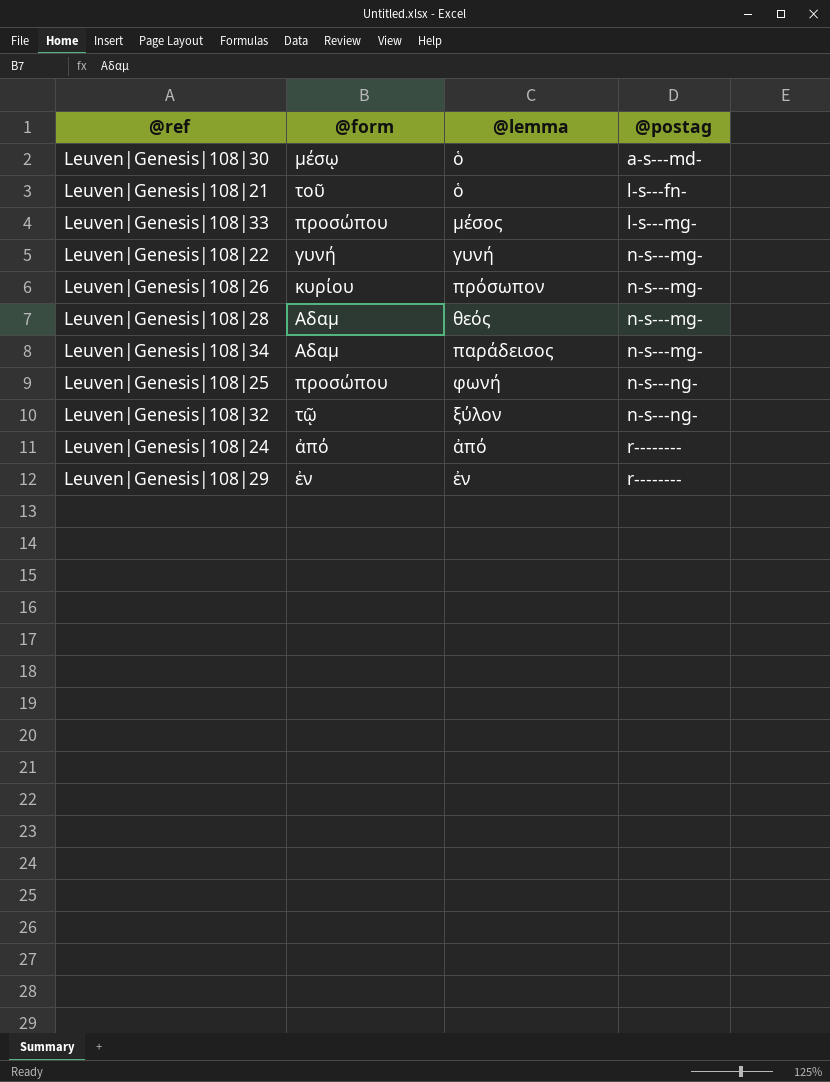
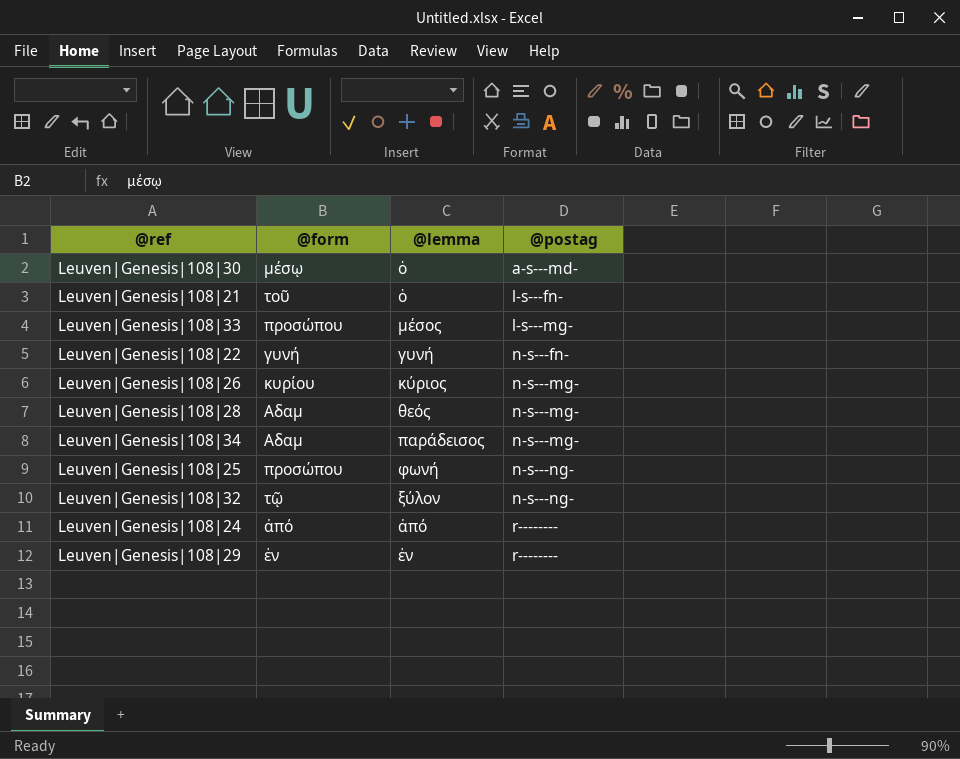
Leuven|Genesis|108|22 | @postag: n-s---mg- -> n-s---fn-
Leuven|Genesis|108|26 | @lemma: πρόσωπον -> κύριος

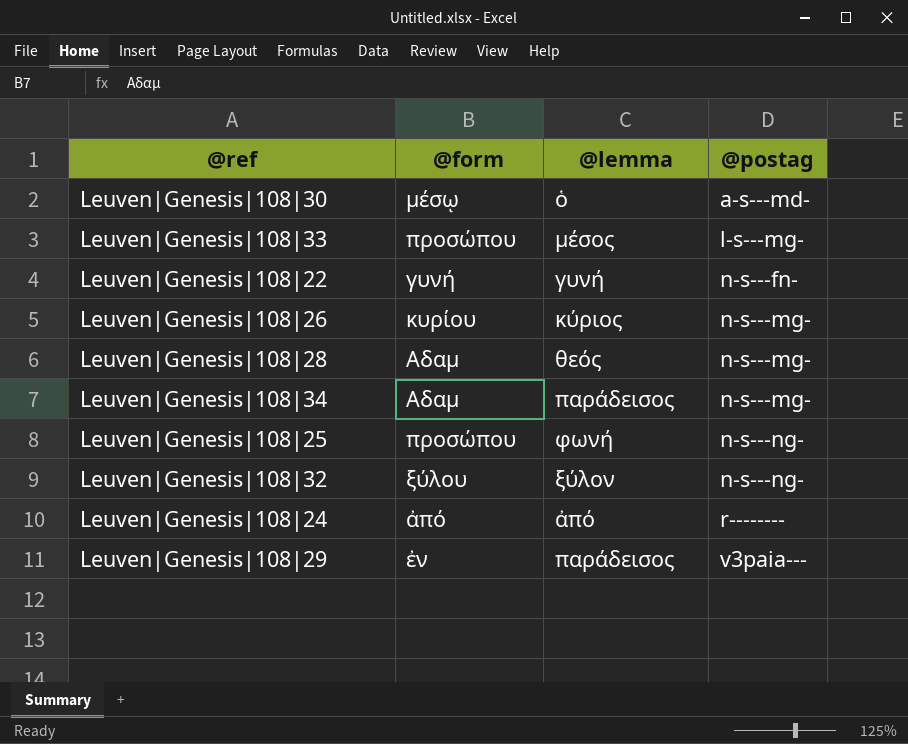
row Leuven|Genesis|108|21: τοῦ | ὁ | l-s---fn- -> none
Leuven|Genesis|108|32 | @form: τῷ -> ξύλου
Leuven|Genesis|108|29 | @lemma: ἐν -> παράδεισος
Leuven|Genesis|108|29 | @postag: r-------- -> v3paia---

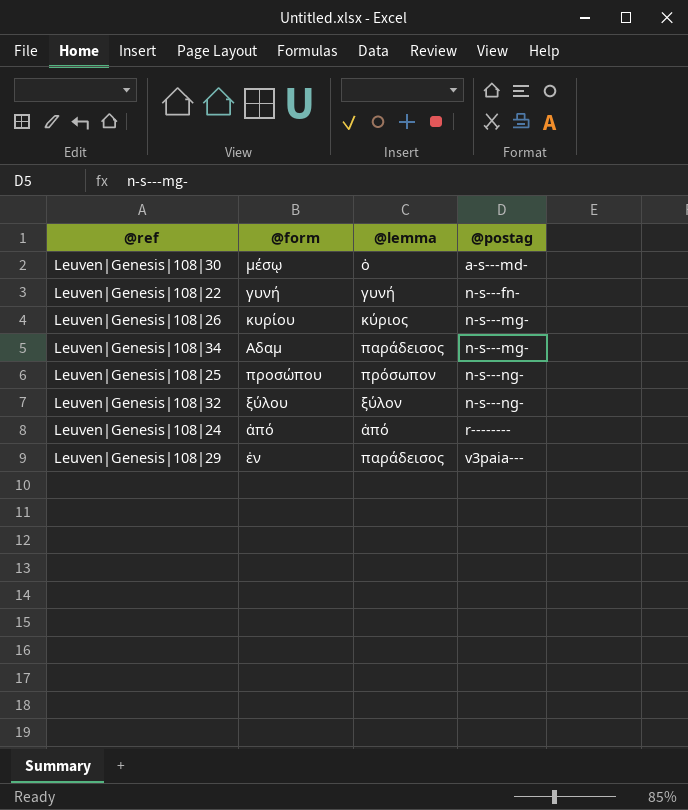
row Leuven|Genesis|108|33: προσώπου | μέσος | l-s---mg- -> none
row Leuven|Genesis|108|28: Αδαμ | θεός | n-s---mg- -> none
Leuven|Genesis|108|25 | @lemma: φωνή -> πρόσωπον

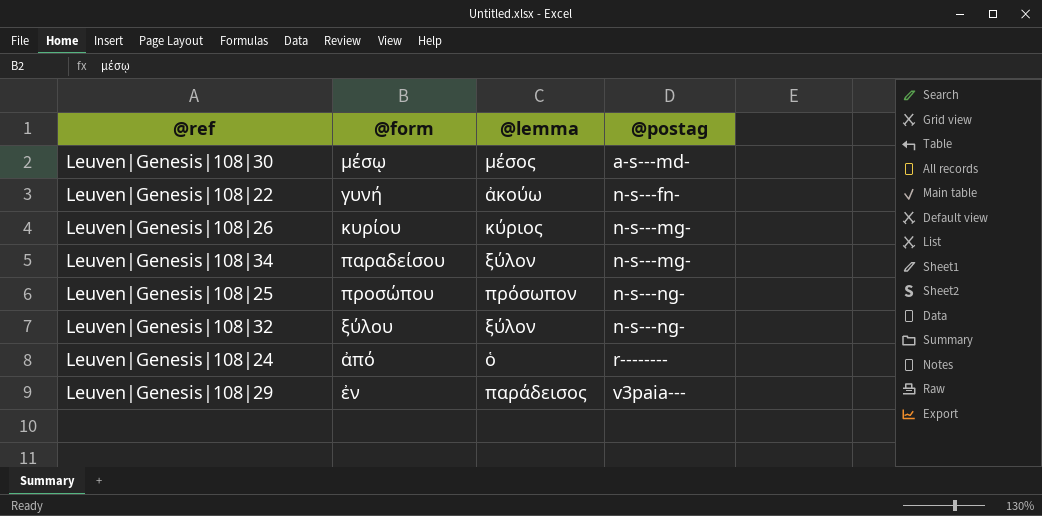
Leuven|Genesis|108|30 | @lemma: ὁ -> μέσος
Leuven|Genesis|108|22 | @lemma: γυνή -> ἀκούω
Leuven|Genesis|108|34 | @form: Αδαμ -> παραδείσου
Leuven|Genesis|108|34 | @lemma: παράδεισος -> ξύλον
Leuven|Genesis|108|24 | @lemma: ἀπό -> ὁ

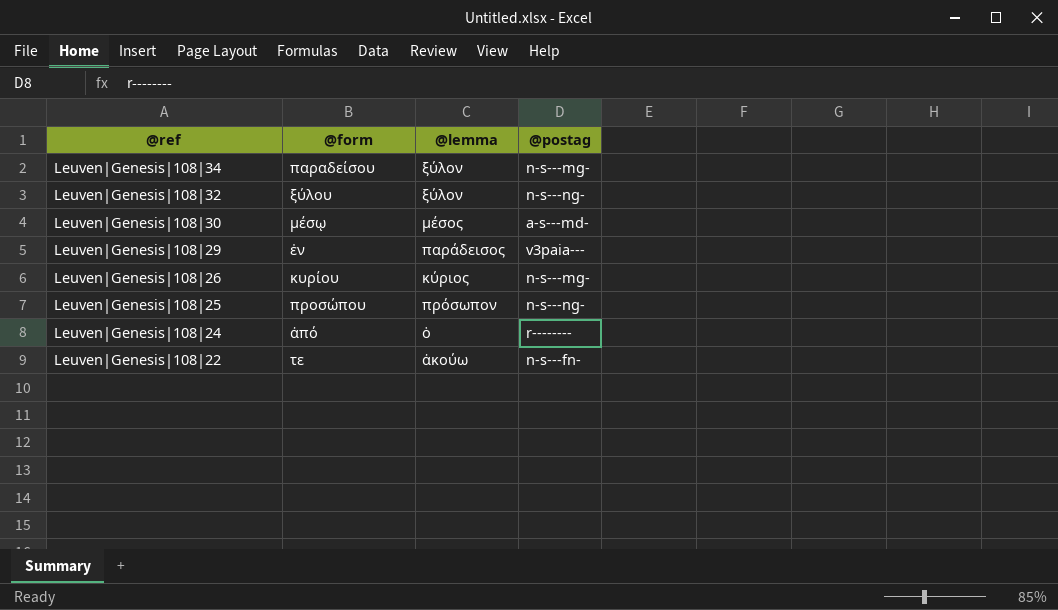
row order: @postag ascending -> @ref descending
Leuven|Genesis|108|22 | @form: γυνή -> τε

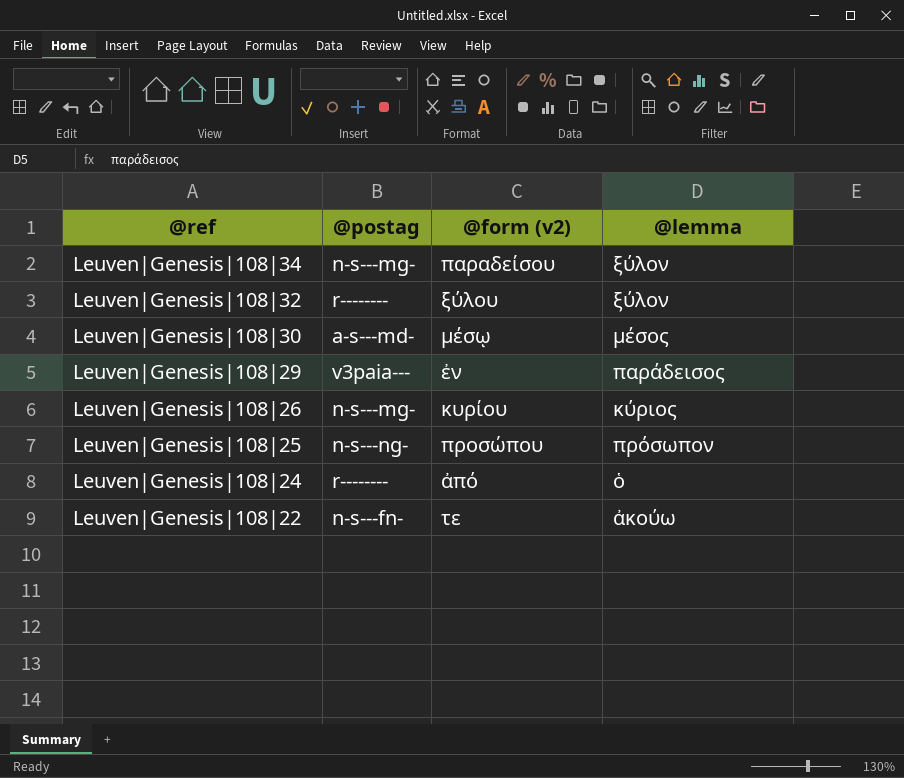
column @postag | position: 4 -> 2
column name: @form -> @form (v2)
Leuven|Genesis|108|32 | @postag: n-s---ng- -> r--------

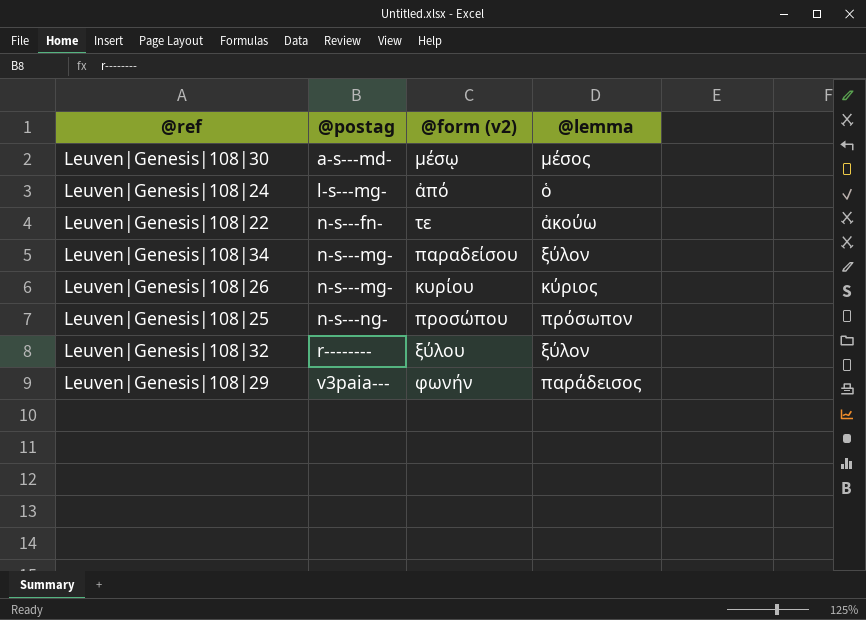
row order: @ref descending -> @postag ascending
Leuven|Genesis|108|24 | @postag: r-------- -> l-s---mg-
Leuven|Genesis|108|29 | @form (v2): ἐν -> φωνήν

